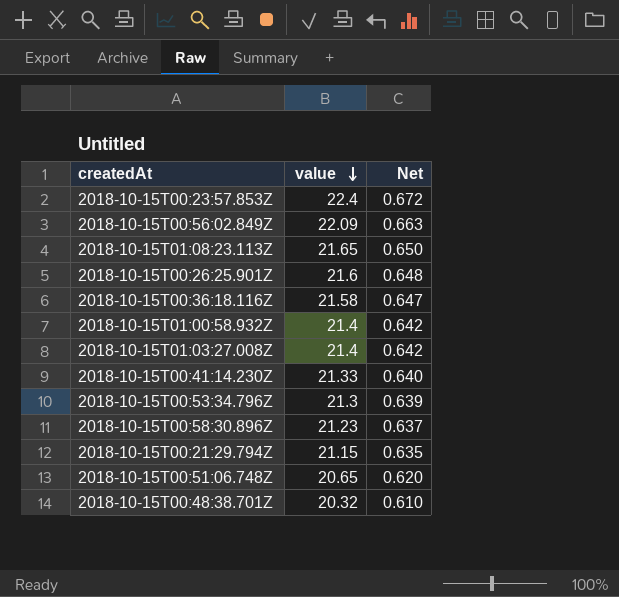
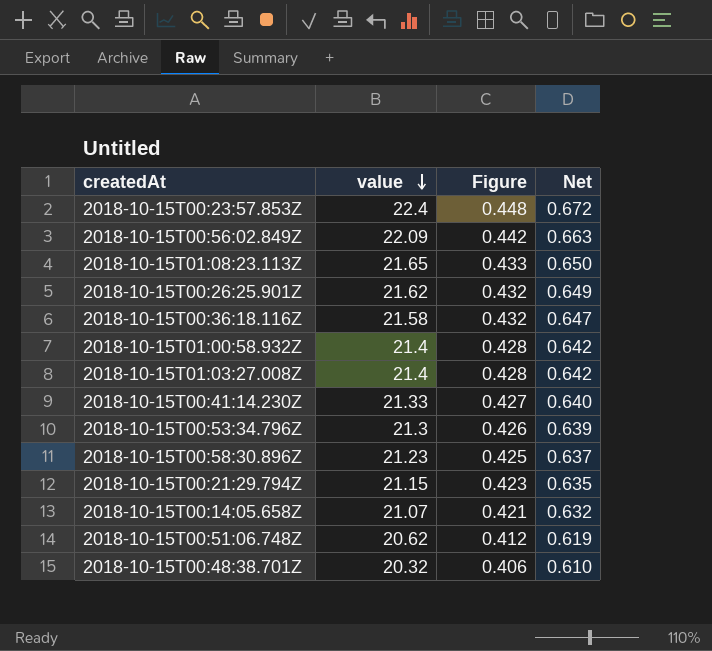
column Figure | formula: none -> [value] * 0.02
2018-10-15T00:26:25.901Z | value: 21.6 -> 21.62
2018-10-15T00:26:25.901Z | Net: 0.648 -> 0.649
row 2018-10-15T00:14:05.658Z: none -> 21.07 | 0.421 | 0.632
2018-10-15T00:51:06.748Z | value: 20.65 -> 20.62
2018-10-15T00:51:06.748Z | Net: 0.620 -> 0.619

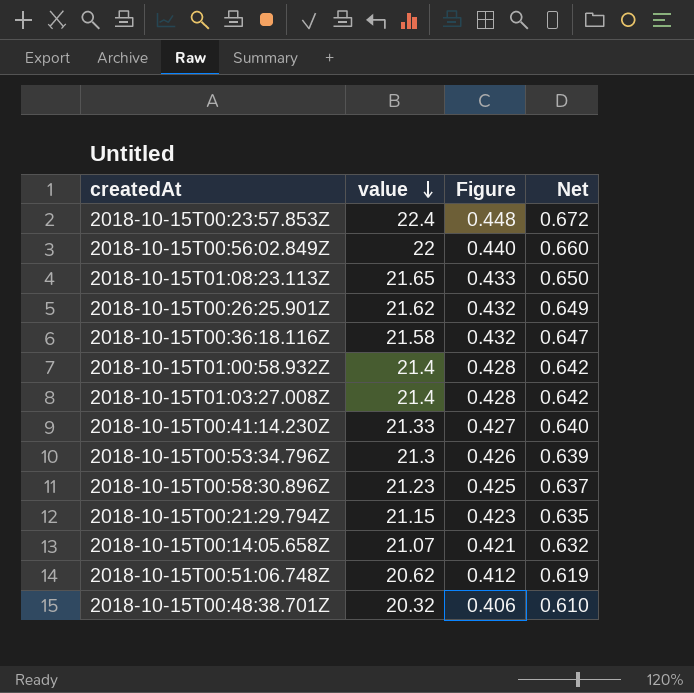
2018-10-15T00:56:02.849Z | value: 22.09 -> 22
2018-10-15T00:56:02.849Z | Figure: 0.442 -> 0.440
2018-10-15T00:56:02.849Z | Net: 0.663 -> 0.660

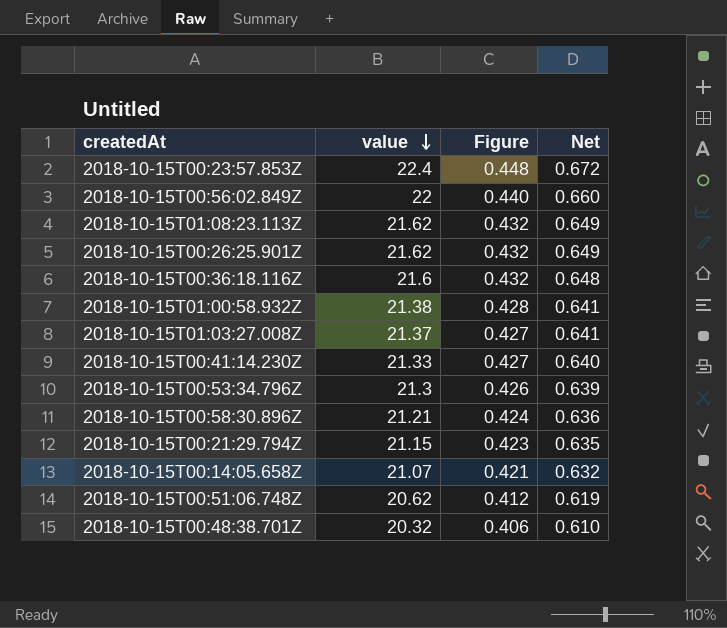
2018-10-15T01:08:23.113Z | value: 21.65 -> 21.62
2018-10-15T01:08:23.113Z | Figure: 0.433 -> 0.432
2018-10-15T01:08:23.113Z | Net: 0.650 -> 0.649
2018-10-15T00:36:18.116Z | value: 21.58 -> 21.6
2018-10-15T00:36:18.116Z | Net: 0.647 -> 0.648
2018-10-15T01:00:58.932Z | value: 21.4 -> 21.38
2018-10-15T01:00:58.932Z | Net: 0.642 -> 0.641
2018-10-15T01:03:27.008Z | value: 21.4 -> 21.37
2018-10-15T01:03:27.008Z | Figure: 0.428 -> 0.427
2018-10-15T01:03:27.008Z | Net: 0.642 -> 0.641
2018-10-15T00:58:30.896Z | value: 21.23 -> 21.21
2018-10-15T00:58:30.896Z | Figure: 0.425 -> 0.424
2018-10-15T00:58:30.896Z | Net: 0.637 -> 0.636

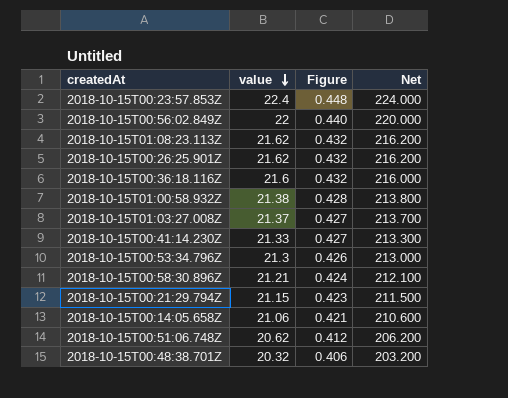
column Net | formula: [value] * 0.03 -> [value] * 10
2018-10-15T00:14:05.658Z | value: 21.07 -> 21.06

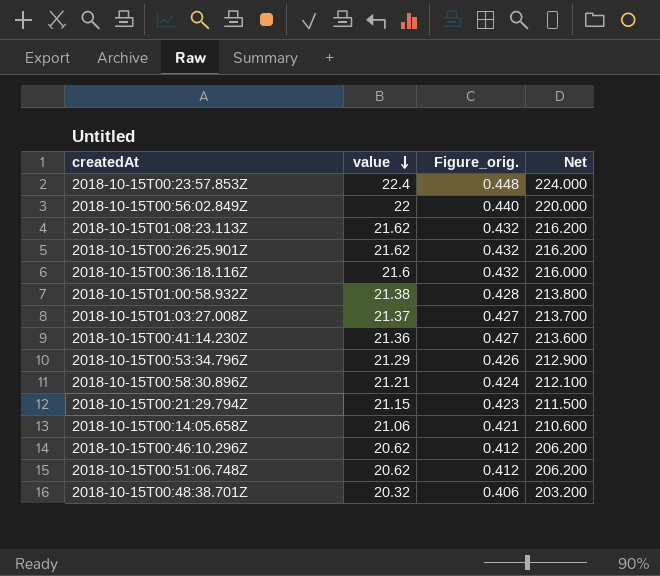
column name: Figure -> Figure_orig.
2018-10-15T00:41:14.230Z | value: 21.33 -> 21.36
2018-10-15T00:41:14.230Z | Net: 213.300 -> 213.600
2018-10-15T00:53:34.796Z | value: 21.3 -> 21.29
2018-10-15T00:53:34.796Z | Net: 213.000 -> 212.900
row 2018-10-15T00:46:10.296Z: none -> 20.62 | 0.412 | 206.200

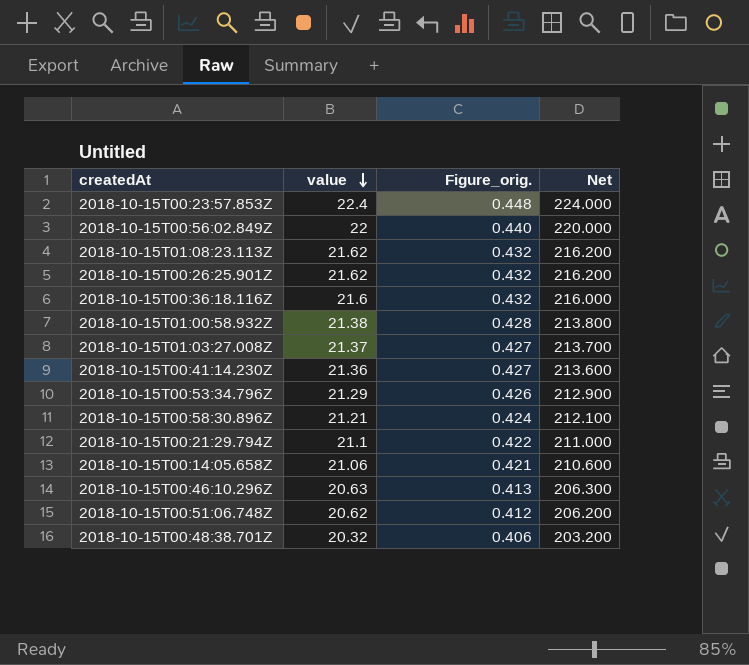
2018-10-15T00:21:29.794Z | value: 21.15 -> 21.1
2018-10-15T00:21:29.794Z | Figure_orig.: 0.423 -> 0.422
2018-10-15T00:21:29.794Z | Net: 211.500 -> 211.000
2018-10-15T00:46:10.296Z | value: 20.62 -> 20.63
2018-10-15T00:46:10.296Z | Figure_orig.: 0.412 -> 0.413
2018-10-15T00:46:10.296Z | Net: 206.200 -> 206.300

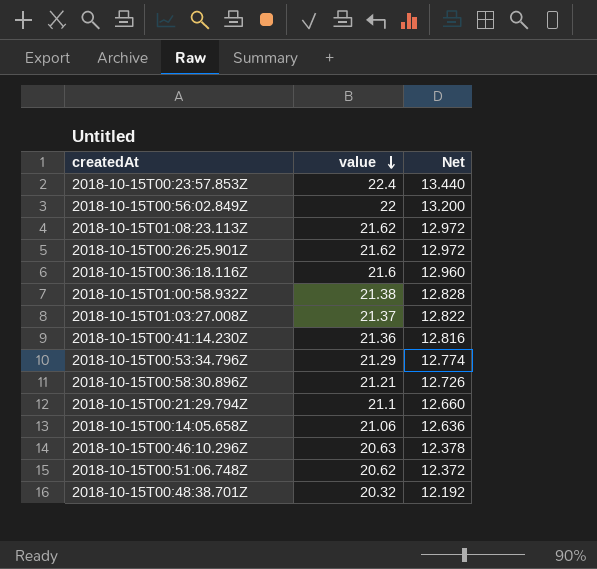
column Figure_orig. | formula: [value] * 0.02 -> none
column Net | formula: [value] * 10 -> [value] * 0.6

